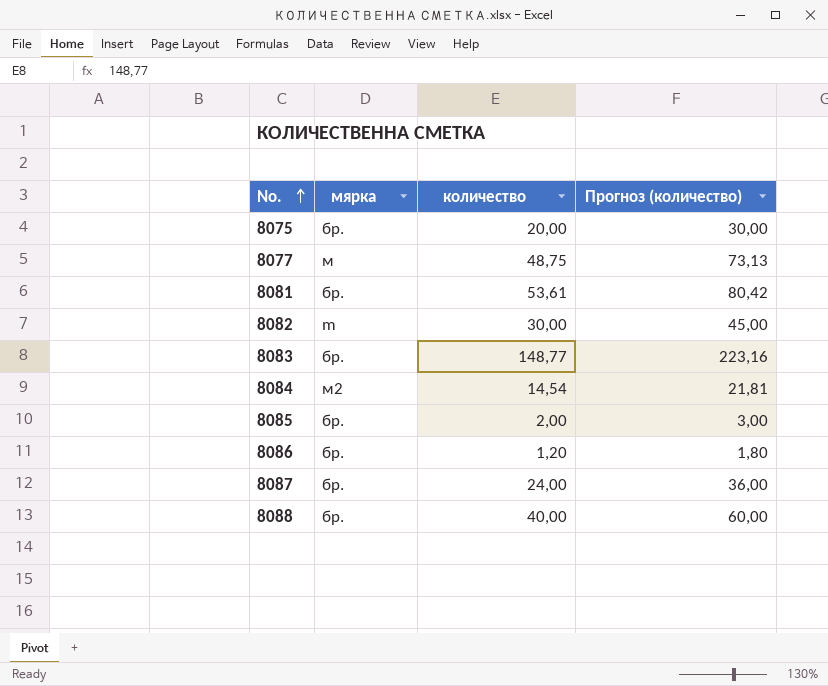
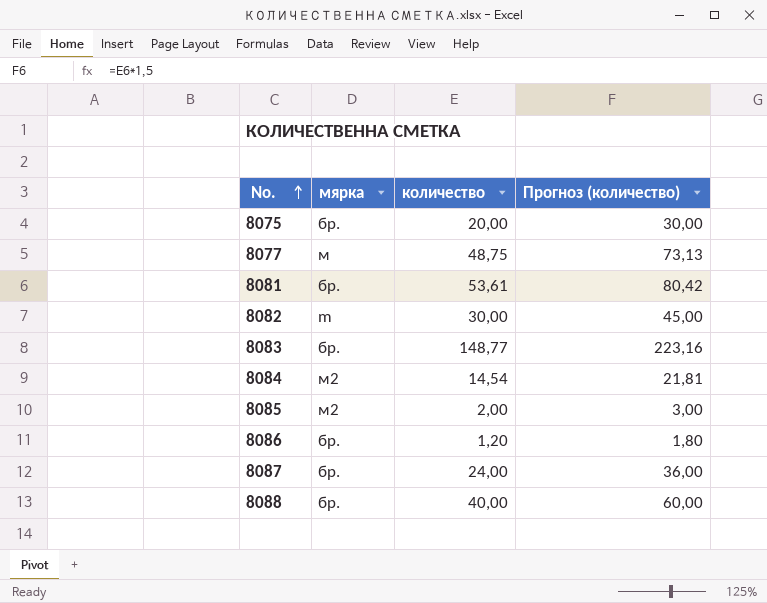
8085 | мярка: бр. -> м2

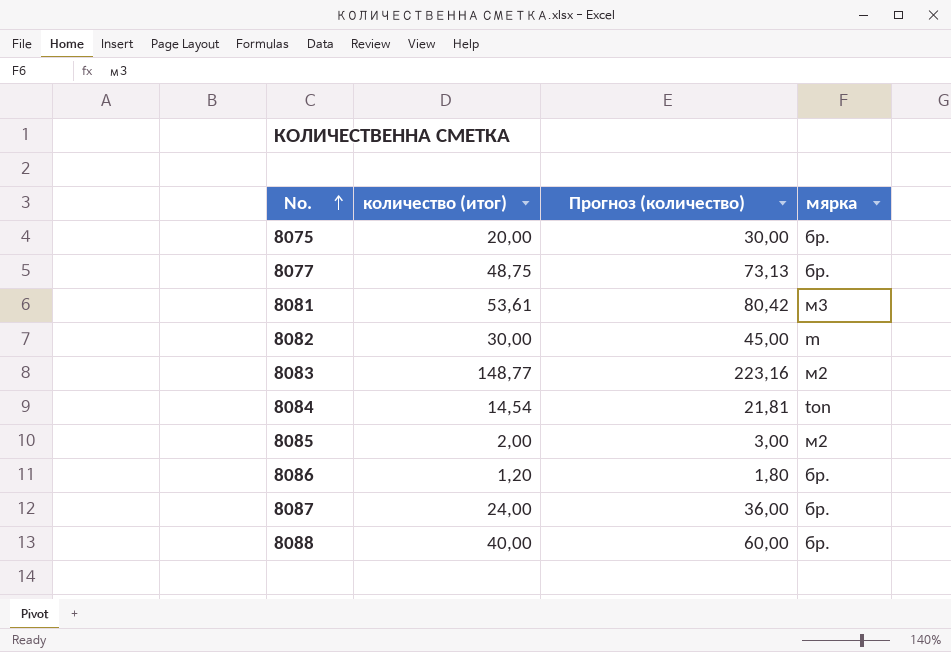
column name: количество -> количество (итог)
column мярка | position: 2 -> 4
8077 | мярка: м -> бр.
8081 | мярка: бр. -> м3
8083 | мярка: бр. -> м2
8084 | мярка: м2 -> ton

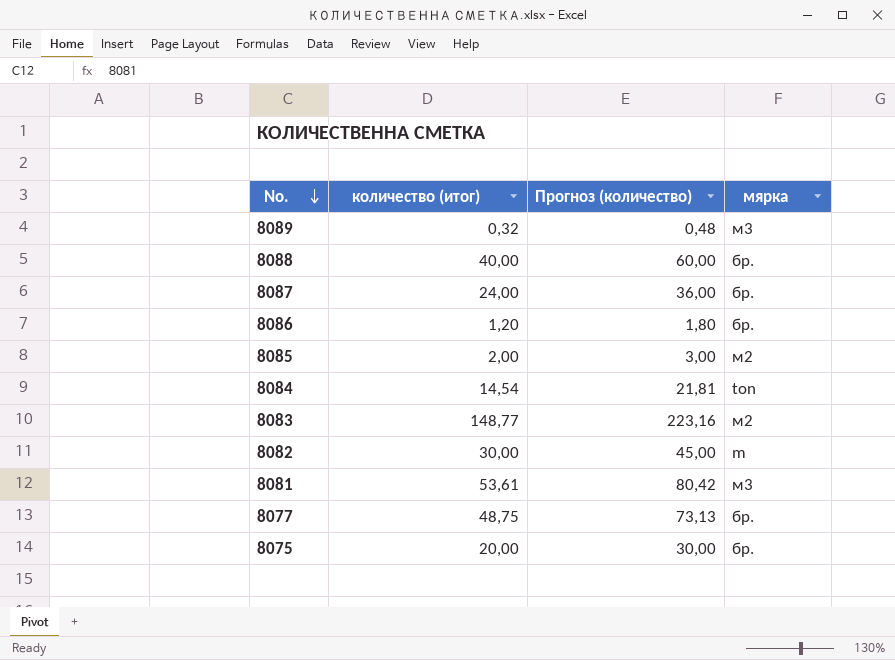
row order: No. ascending -> No. descending
row 8089: none -> 0,32 | 0,48 | м3

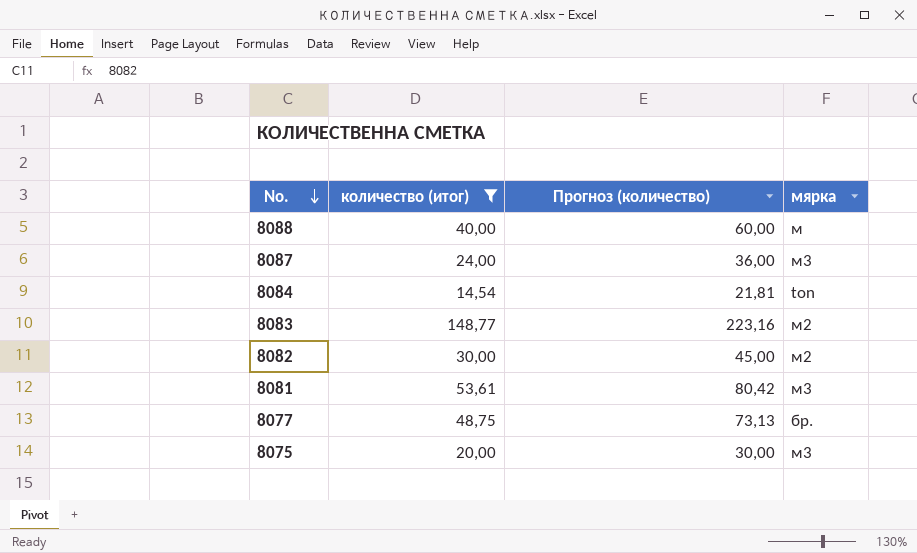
filter: none -> количество (итог) >= 14,54
8088 | мярка: бр. -> м
8087 | мярка: бр. -> м3
8082 | мярка: m -> м2
8075 | мярка: бр. -> м3

